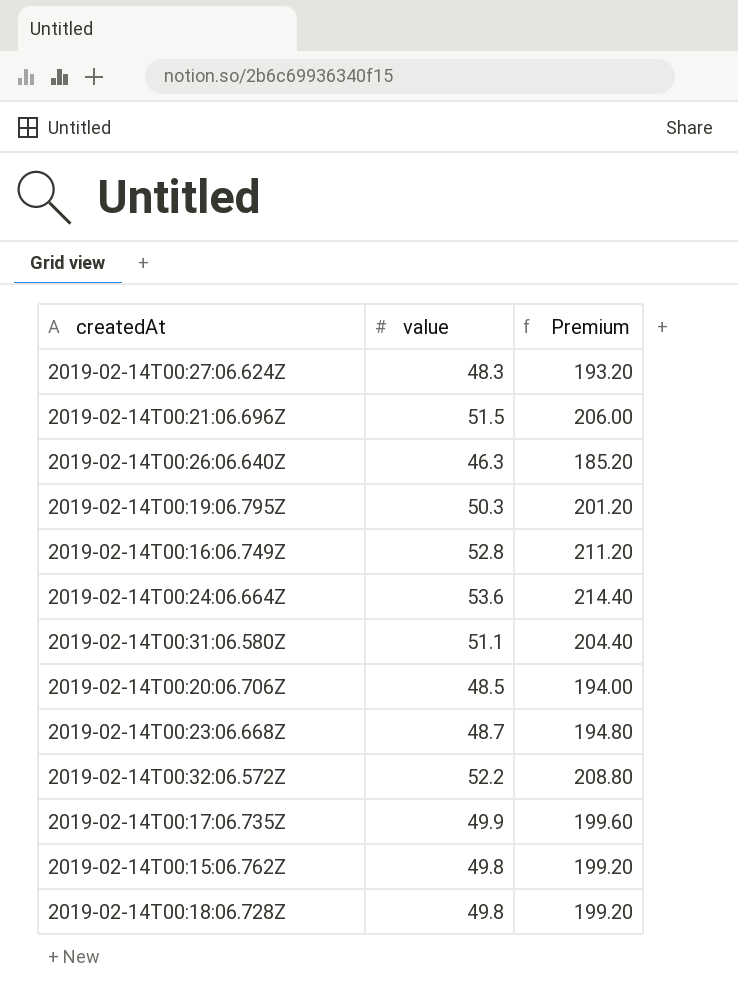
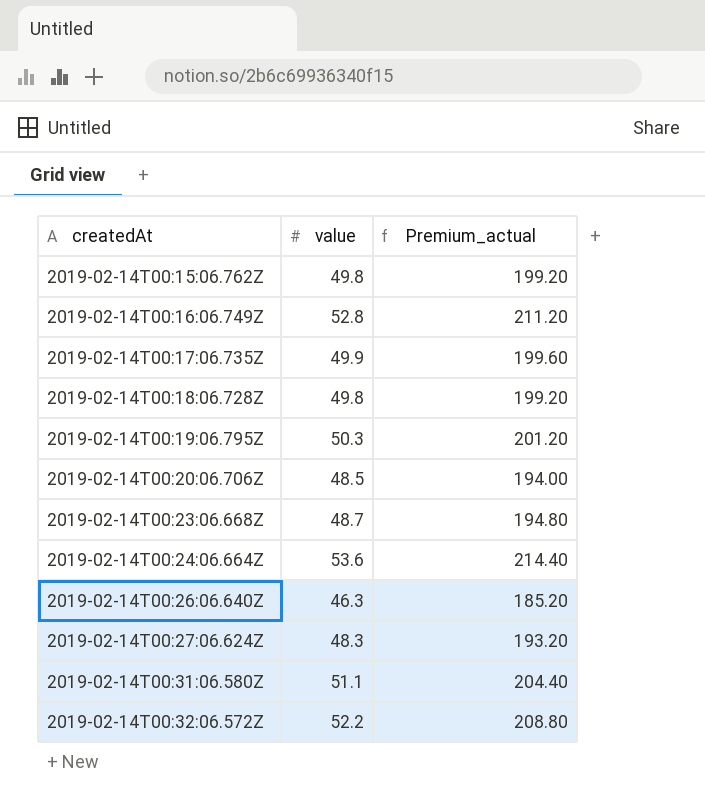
row order: none -> createdAt ascending
column name: Premium -> Premium_actual
row 2019-02-14T00:21:06.696Z: 51.5 | 206.00 -> none

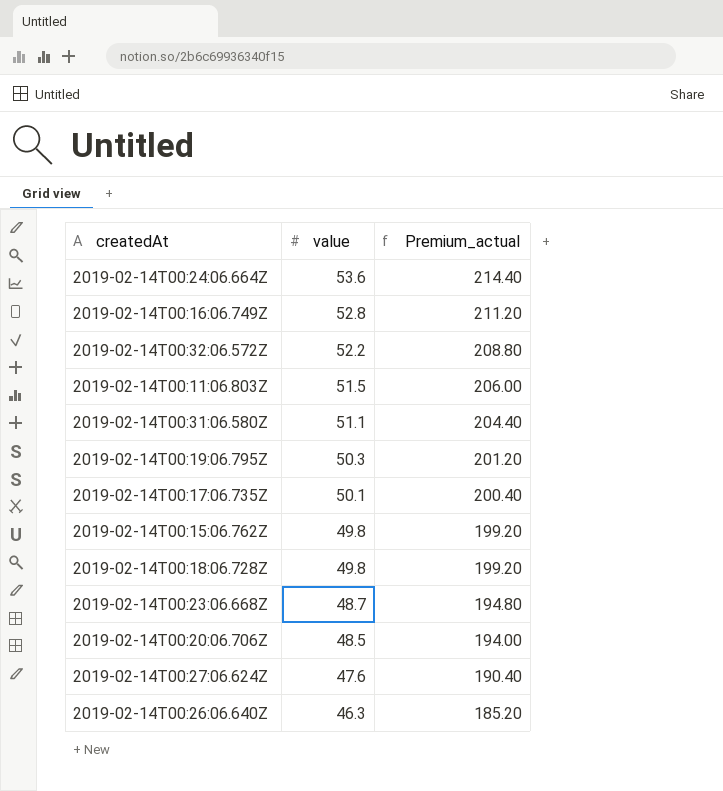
row order: createdAt ascending -> value descending
row 2019-02-14T00:11:06.803Z: none -> 51.5 | 206.00
2019-02-14T00:17:06.735Z | value: 49.9 -> 50.1
2019-02-14T00:17:06.735Z | Premium_actual: 199.60 -> 200.40
2019-02-14T00:27:06.624Z | value: 48.3 -> 47.6
2019-02-14T00:27:06.624Z | Premium_actual: 193.20 -> 190.40

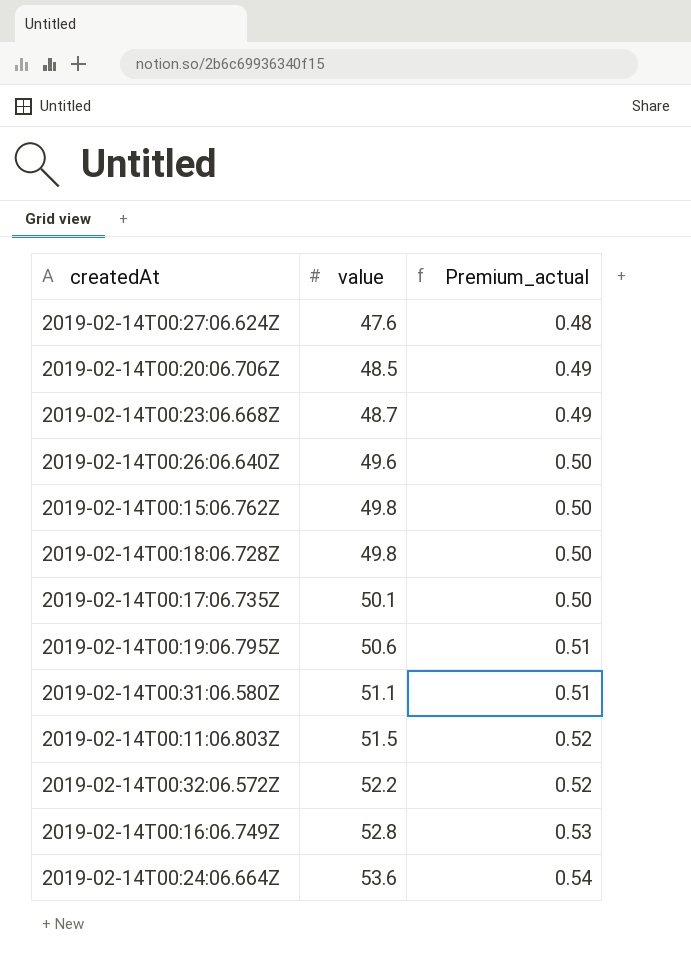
row order: value descending -> value ascending
column Premium_actual | formula: [value] * 4 -> [value] * 0.01
2019-02-14T00:26:06.640Z | value: 46.3 -> 49.6
2019-02-14T00:19:06.795Z | value: 50.3 -> 50.6

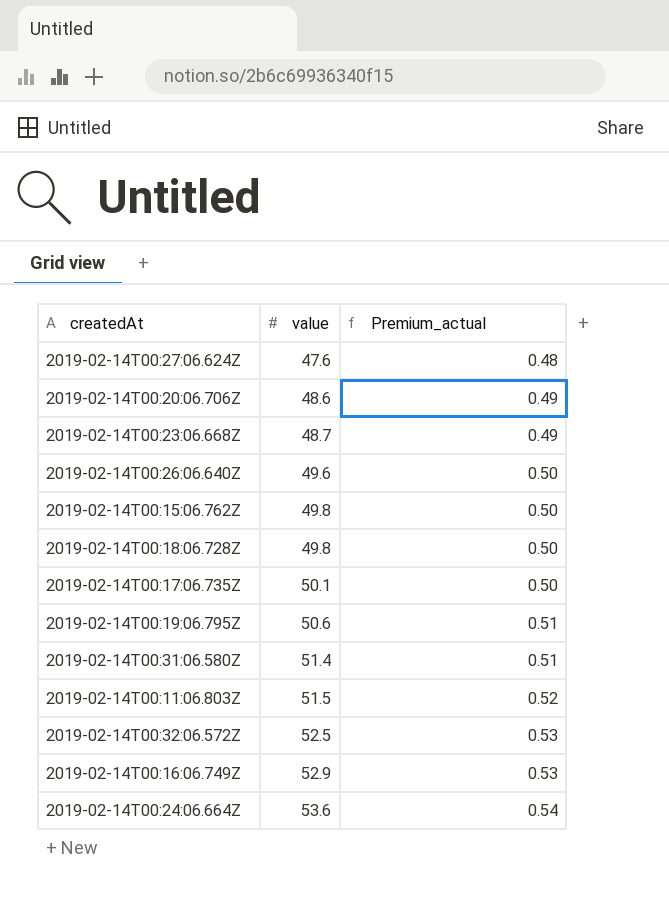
2019-02-14T00:20:06.706Z | value: 48.5 -> 48.6
2019-02-14T00:31:06.580Z | value: 51.1 -> 51.4
2019-02-14T00:32:06.572Z | value: 52.2 -> 52.5
2019-02-14T00:32:06.572Z | Premium_actual: 0.52 -> 0.53
2019-02-14T00:16:06.749Z | value: 52.8 -> 52.9

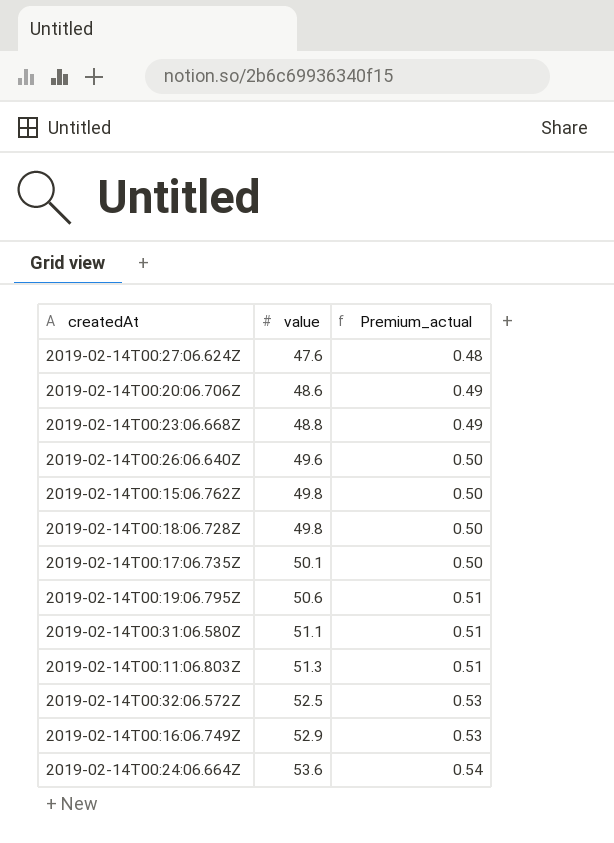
2019-02-14T00:23:06.668Z | value: 48.7 -> 48.8
2019-02-14T00:31:06.580Z | value: 51.4 -> 51.1
2019-02-14T00:11:06.803Z | value: 51.5 -> 51.3
2019-02-14T00:11:06.803Z | Premium_actual: 0.52 -> 0.51

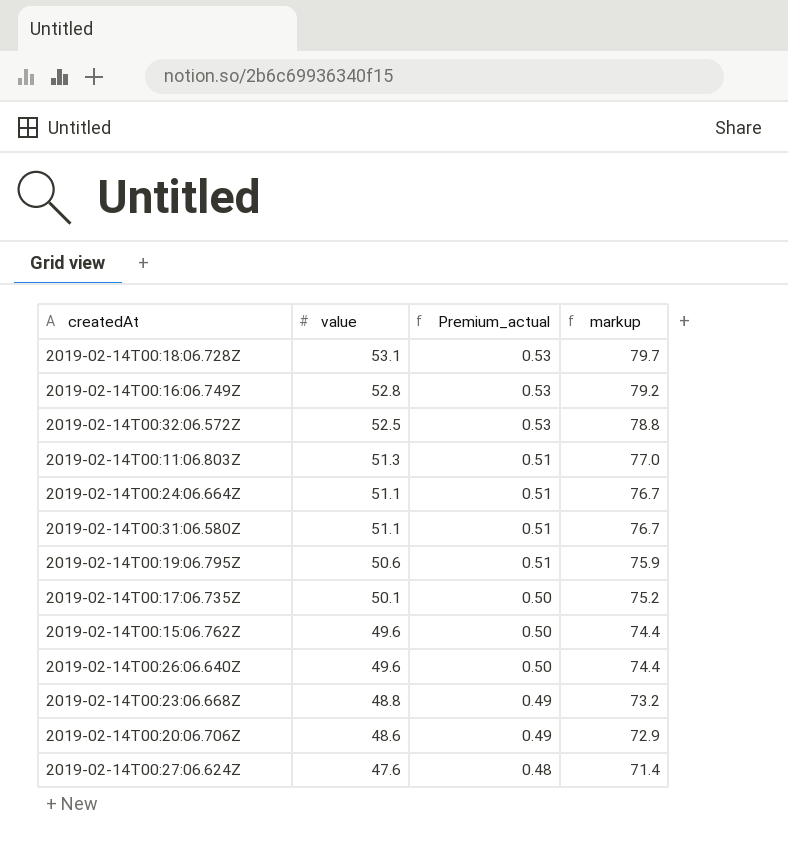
row order: value ascending -> value descending
column markup | formula: none -> [value] * 1.5
2019-02-14T00:18:06.728Z | value: 49.8 -> 53.1
2019-02-14T00:18:06.728Z | Premium_actual: 0.50 -> 0.53
2019-02-14T00:16:06.749Z | value: 52.9 -> 52.8
2019-02-14T00:24:06.664Z | value: 53.6 -> 51.1
2019-02-14T00:24:06.664Z | Premium_actual: 0.54 -> 0.51
2019-02-14T00:15:06.762Z | value: 49.8 -> 49.6

